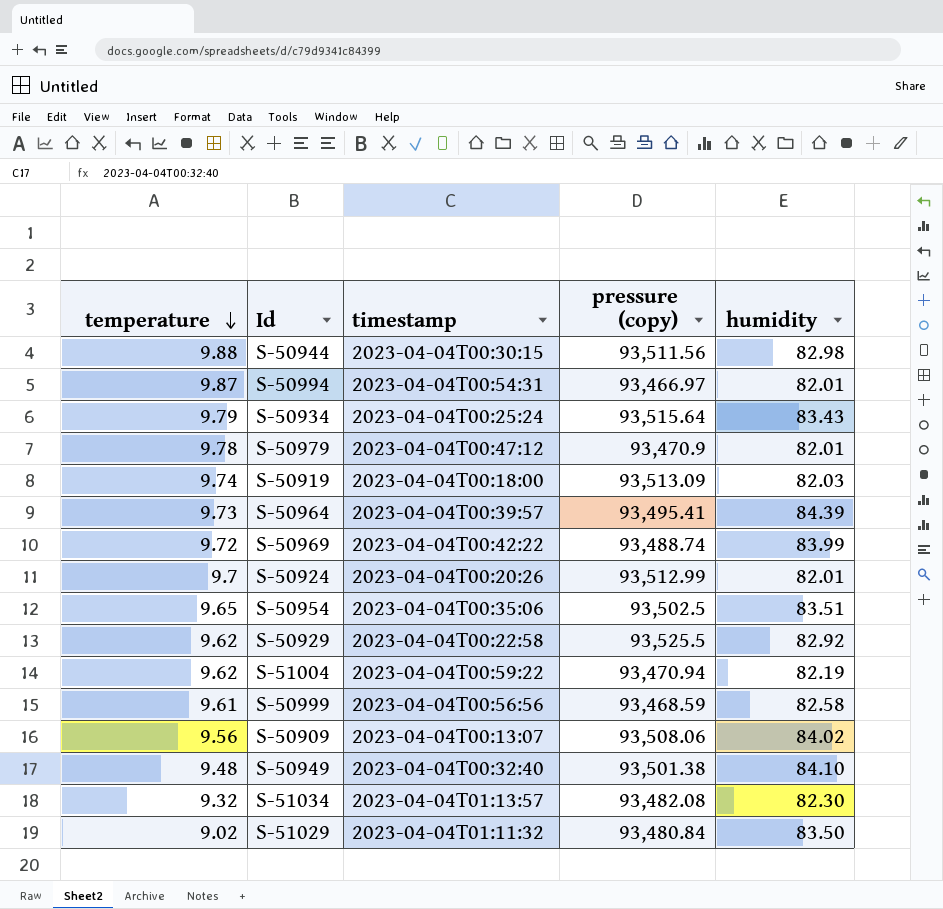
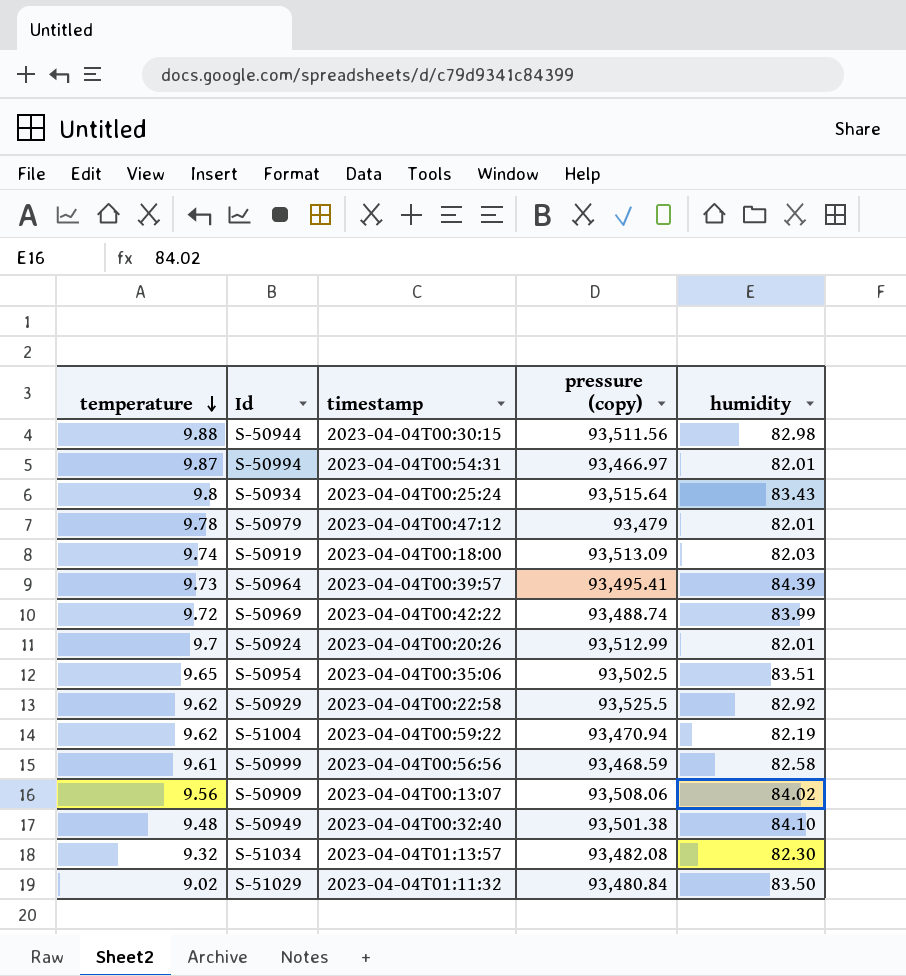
S-50934 | temperature: 9.79 -> 9.8
S-50979 | pressure (copy): 93,470.9 -> 93,479

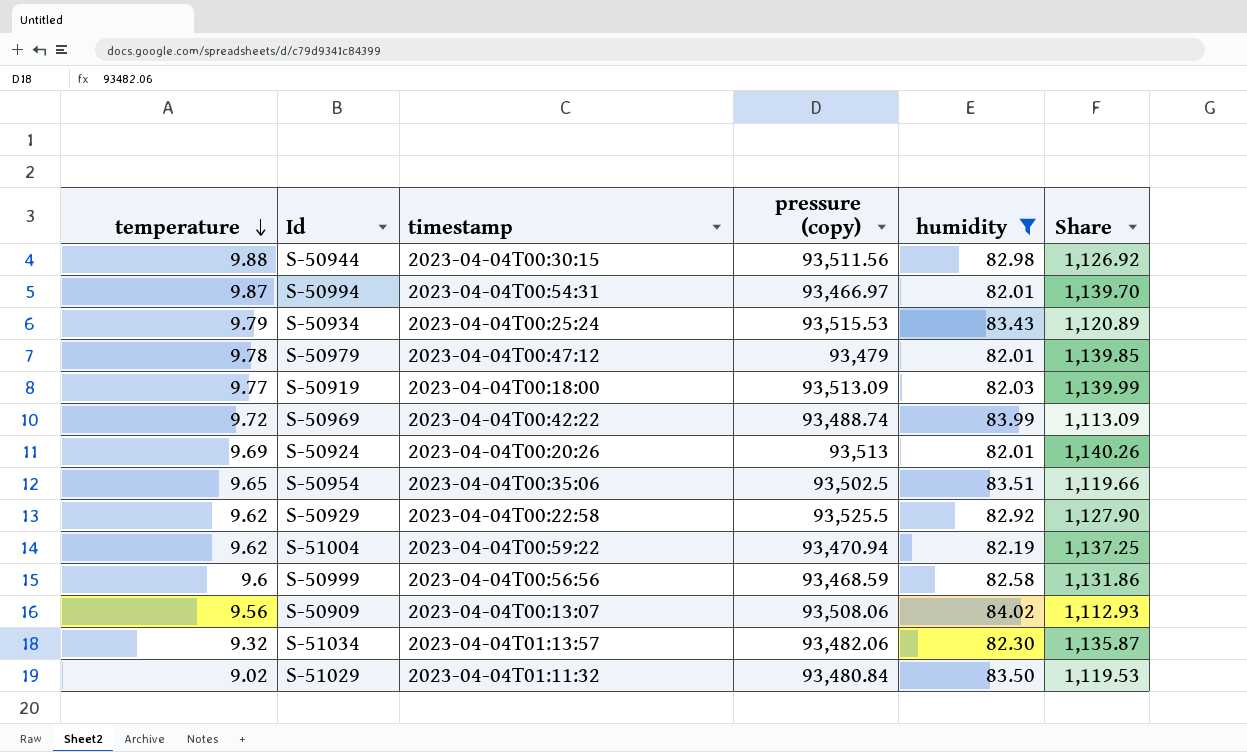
filter: none -> humidity <= 84.02
column Share | formula: none -> [pressure (copy)] / [humidity]
S-50934 | temperature: 9.8 -> 9.79
S-50934 | pressure (copy): 93,515.64 -> 93,515.53
S-50919 | temperature: 9.74 -> 9.77
S-50924 | temperature: 9.7 -> 9.69
S-50924 | pressure (copy): 93,512.99 -> 93,513
S-50999 | temperature: 9.61 -> 9.6
S-51034 | pressure (copy): 93,482.08 -> 93,482.06

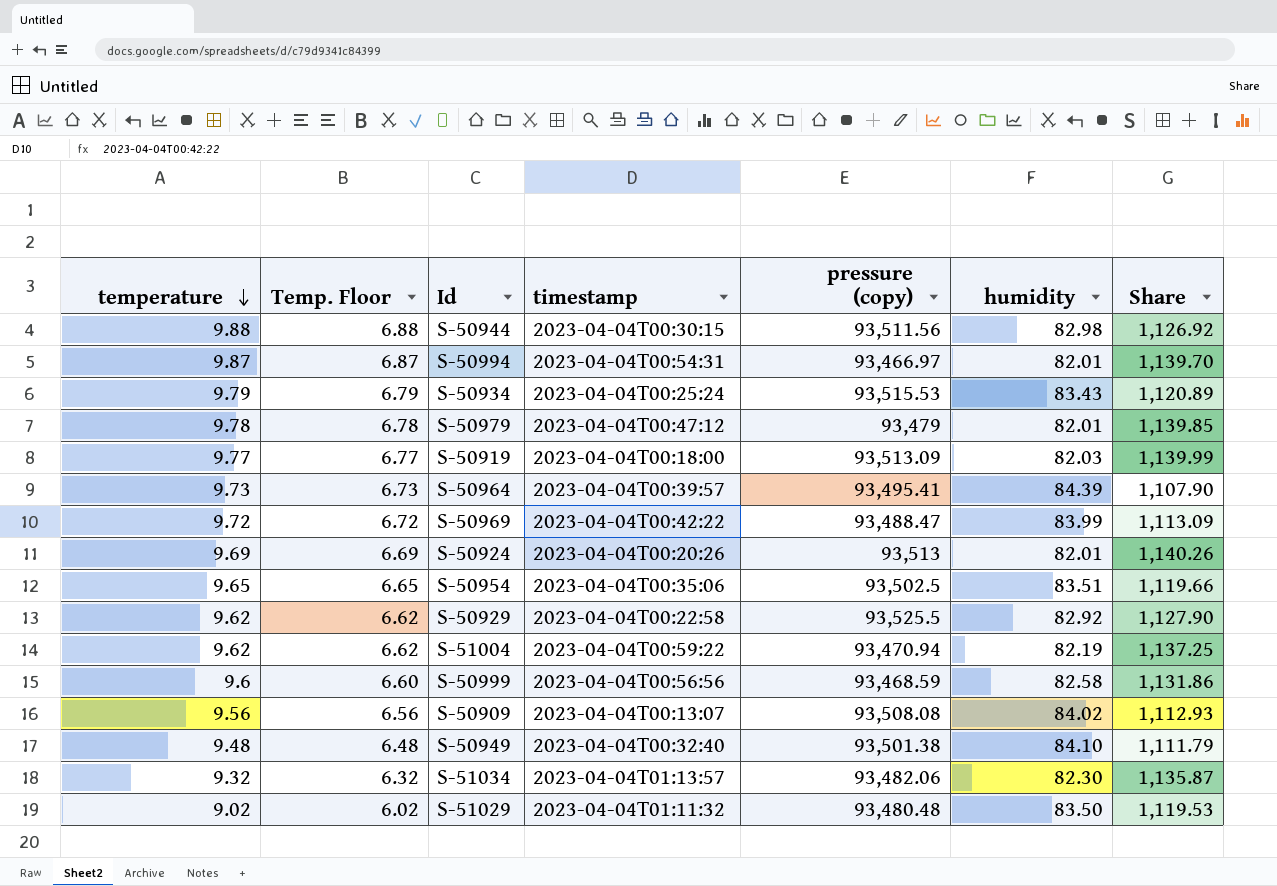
filter: humidity <= 84.02 -> none
column Temp. Floor | formula: none -> [temperature] - 3
S-50969 | pressure (copy): 93,488.74 -> 93,488.47
S-50909 | pressure (copy): 93,508.06 -> 93,508.08
S-51029 | pressure (copy): 93,480.84 -> 93,480.48

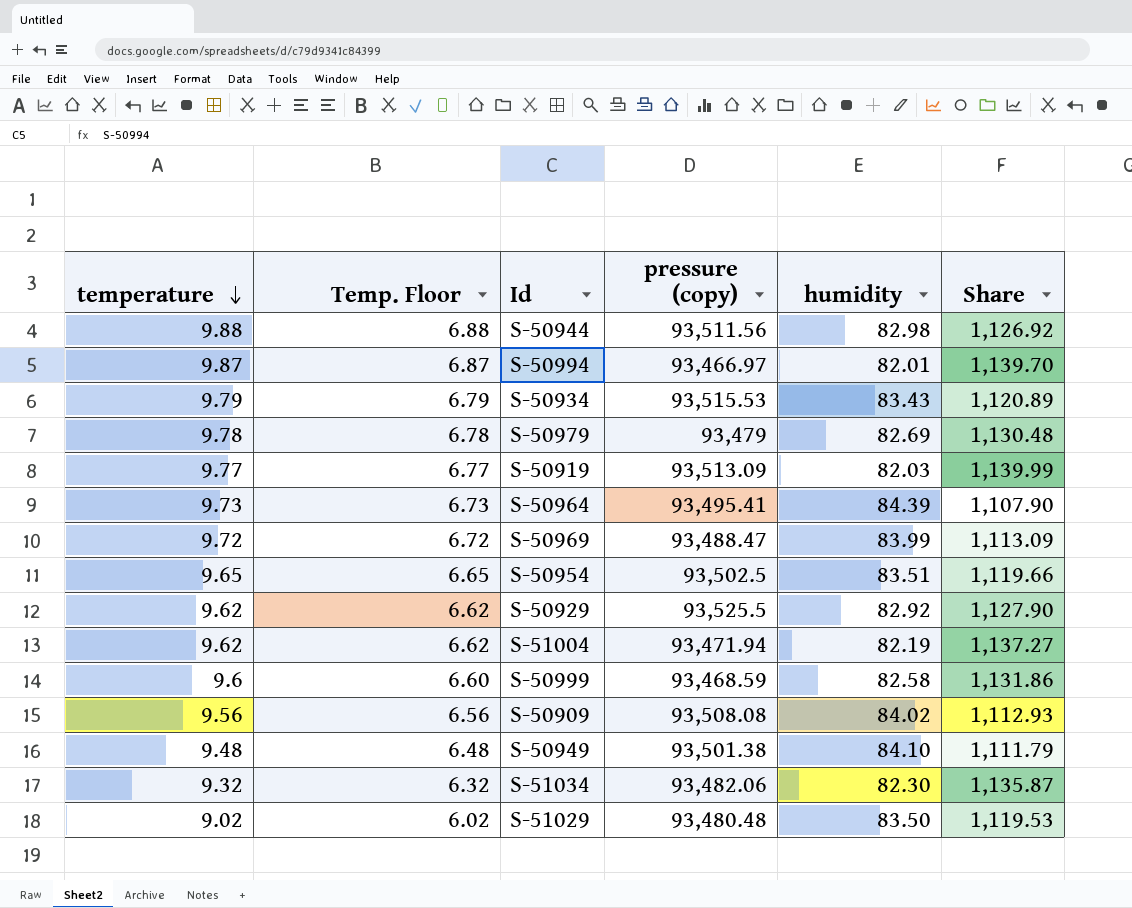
column timestamp | position: 4 -> none
row S-50924: 9.69 | 6.69 | 2023-04-04T00:20:26 | 93,513 | 82.01 | 1,140.26 -> none
S-50979 | humidity: 82.01 -> 82.69
S-50979 | Share: 1,139.85 -> 1,130.48
S-51004 | pressure (copy): 93,470.94 -> 93,471.94
S-51004 | Share: 1,137.25 -> 1,137.27

